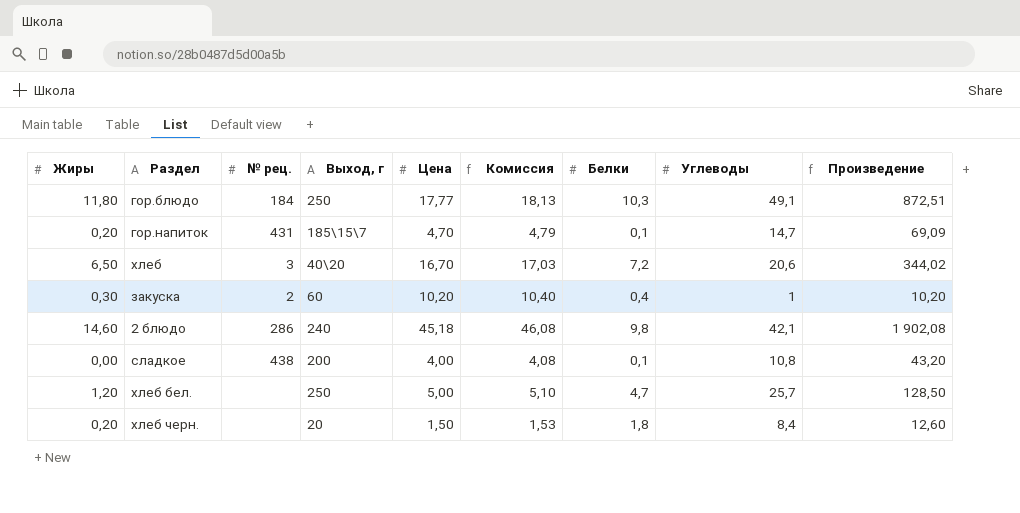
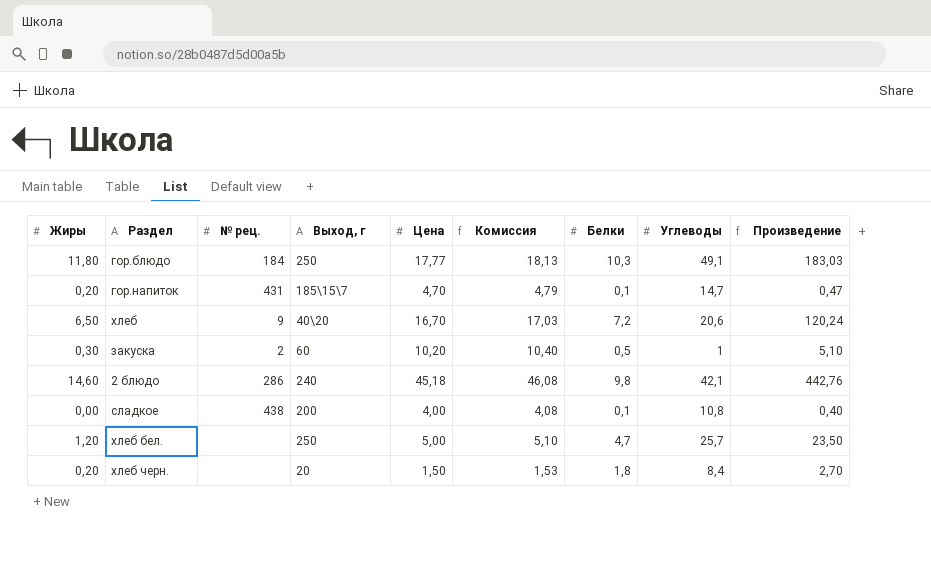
column Произведение | formula: [Цена] * [Углеводы] -> [Цена] * [Белки]
хлеб | № рец.: 3 -> 9
закуска | Белки: 0,4 -> 0,5

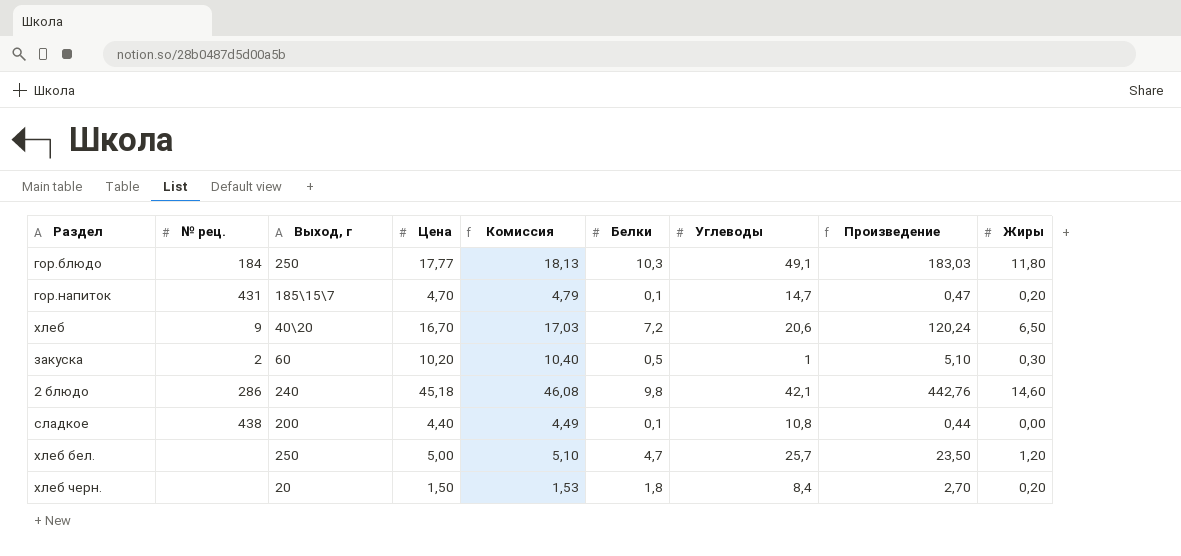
column Жиры | position: 1 -> 9
сладкое | Цена: 4,00 -> 4,40
сладкое | Комиссия: 4,08 -> 4,49
сладкое | Произведение: 0,40 -> 0,44

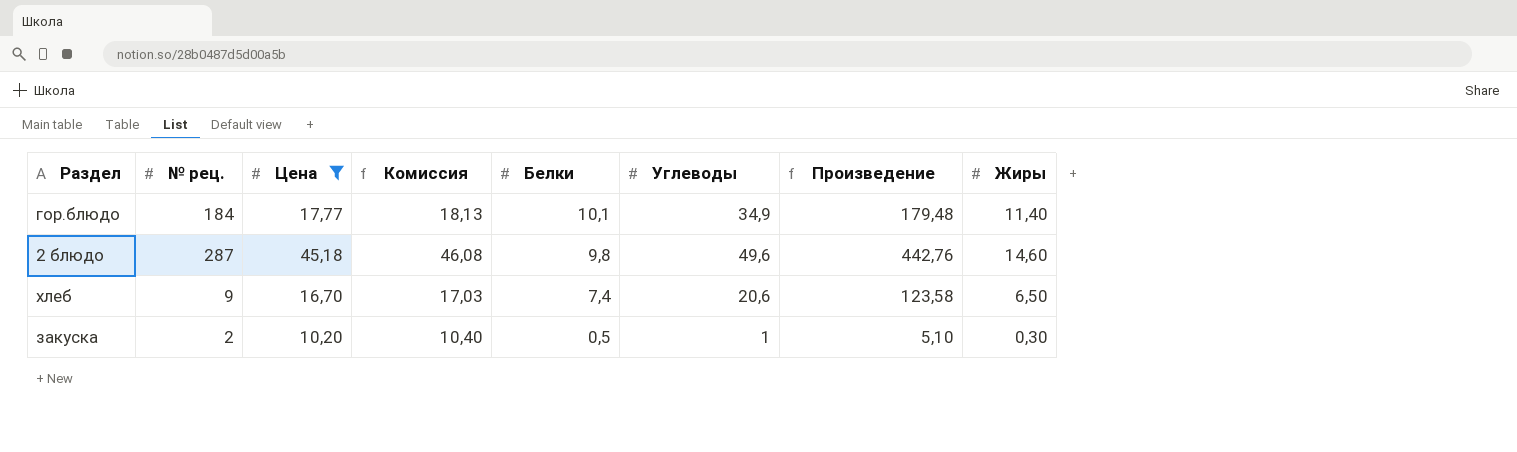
filter: none -> Цена >= 10,20
row order: none -> Белки descending
column Выход, г | position: 3 -> none
гор.блюдо | Белки: 10,3 -> 10,1
гор.блюдо | Углеводы: 49,1 -> 34,9
гор.блюдо | Произведение: 183,03 -> 179,48
гор.блюдо | Жиры: 11,80 -> 11,40
2 блюдо | № рец.: 286 -> 287
2 блюдо | Углеводы: 42,1 -> 49,6
хлеб | Белки: 7,2 -> 7,4
хлеб | Произведение: 120,24 -> 123,58

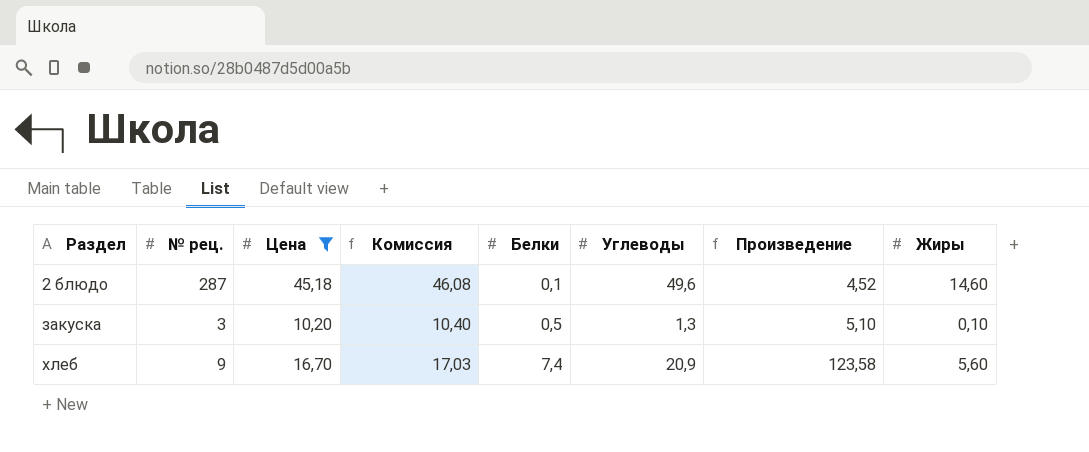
row order: Белки descending -> Раздел ascending
row гор.блюдо: 184 | 17,77 | 18,13 | 10,1 | 34,9 | 179,48 | 11,40 -> none
2 блюдо | Белки: 9,8 -> 0,1
2 блюдо | Произведение: 442,76 -> 4,52
закуска | № рец.: 2 -> 3
закуска | Углеводы: 1 -> 1,3
закуска | Жиры: 0,30 -> 0,10
хлеб | Углеводы: 20,6 -> 20,9
хлеб | Жиры: 6,50 -> 5,60

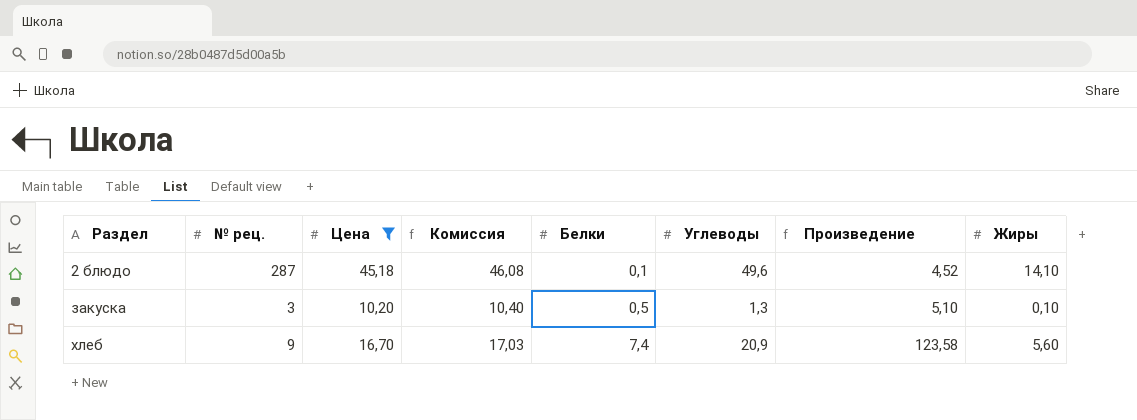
2 блюдо | Жиры: 14,60 -> 14,10

